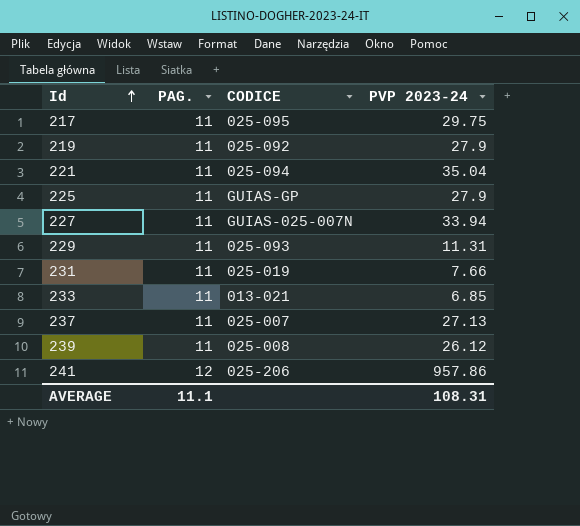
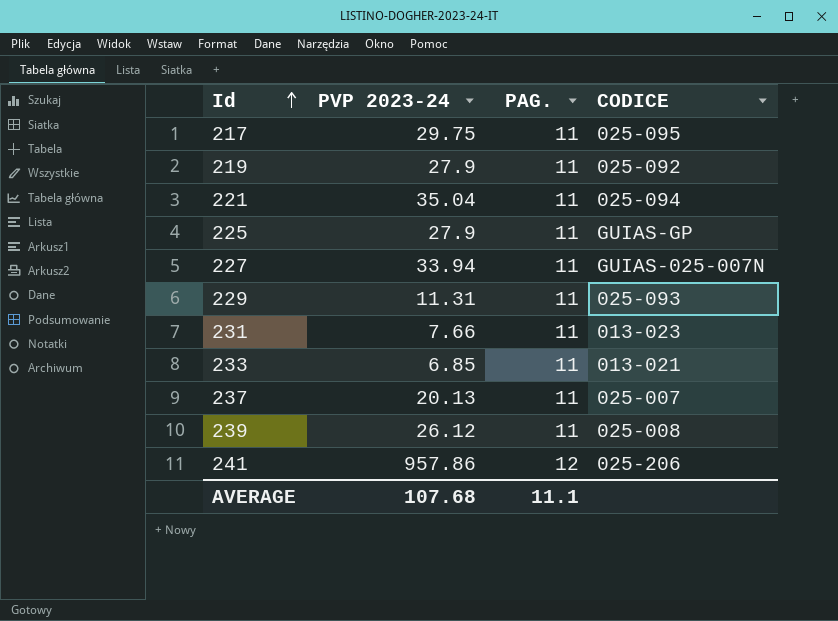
column PVP 2023-24 | position: 4 -> 2
231 | CODICE: 025-019 -> 013-023
237 | PVP 2023-24: 27.13 -> 20.13
AVERAGE | PVP 2023-24: 108.31 -> 107.68

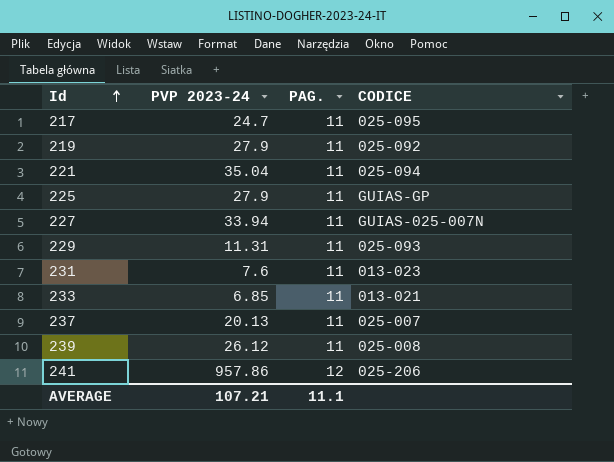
217 | PVP 2023-24: 29.75 -> 24.7
231 | PVP 2023-24: 7.66 -> 7.6
AVERAGE | PVP 2023-24: 107.68 -> 107.21

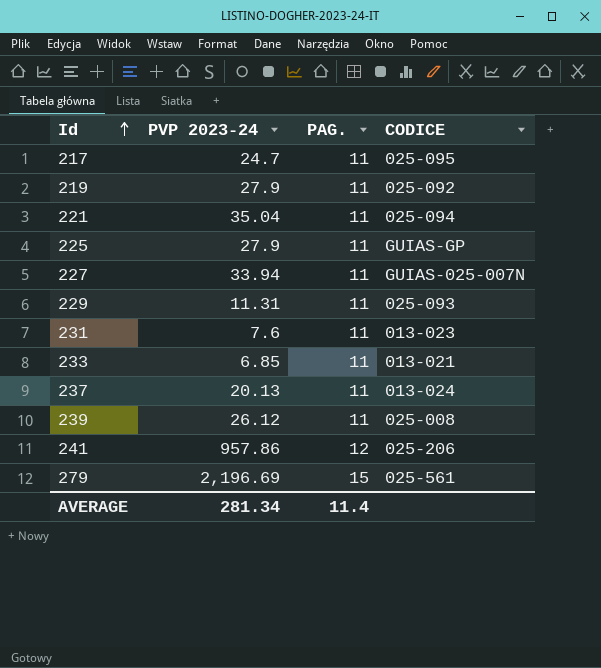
237 | CODICE: 025-007 -> 013-024
row 279: none -> 2,196.69 | 15 | 025-561
AVERAGE | PVP 2023-24: 107.21 -> 281.34
AVERAGE | PAG.: 11.1 -> 11.4

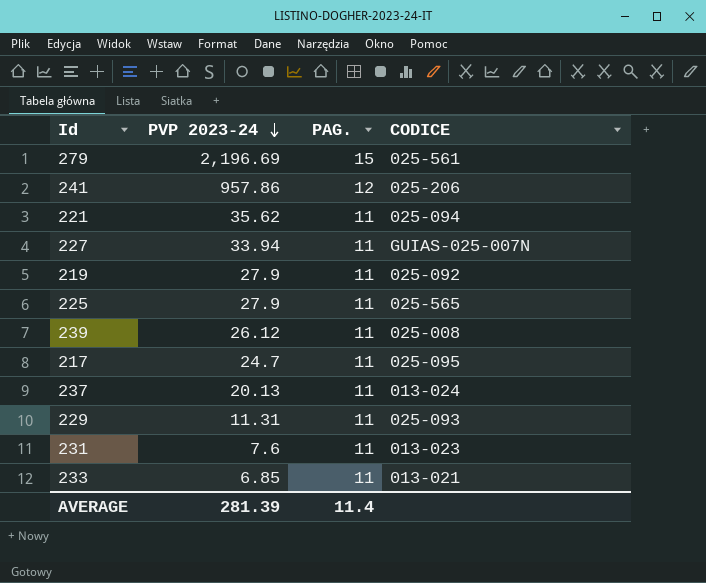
row order: Id ascending -> PVP 2023-24 descending
221 | PVP 2023-24: 35.04 -> 35.62
225 | CODICE: GUIAS-GP -> 025-565
AVERAGE | PVP 2023-24: 281.34 -> 281.39

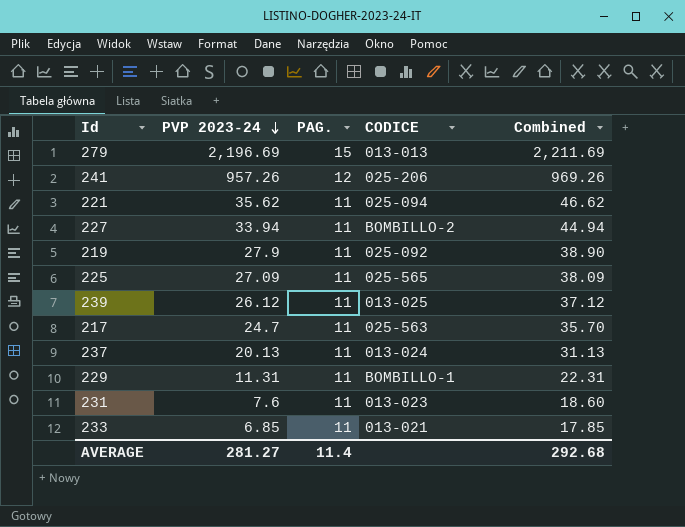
column Combined | formula: none -> [PVP 2023-24] + [PAG.]
279 | CODICE: 025-561 -> 013-013
241 | PVP 2023-24: 957.86 -> 957.26
227 | CODICE: GUIAS-025-007N -> BOMBILLO-2
225 | PVP 2023-24: 27.9 -> 27.09
239 | CODICE: 025-008 -> 013-025
217 | CODICE: 025-095 -> 025-563
229 | CODICE: 025-093 -> BOMBILLO-1
AVERAGE | PVP 2023-24: 281.39 -> 281.27

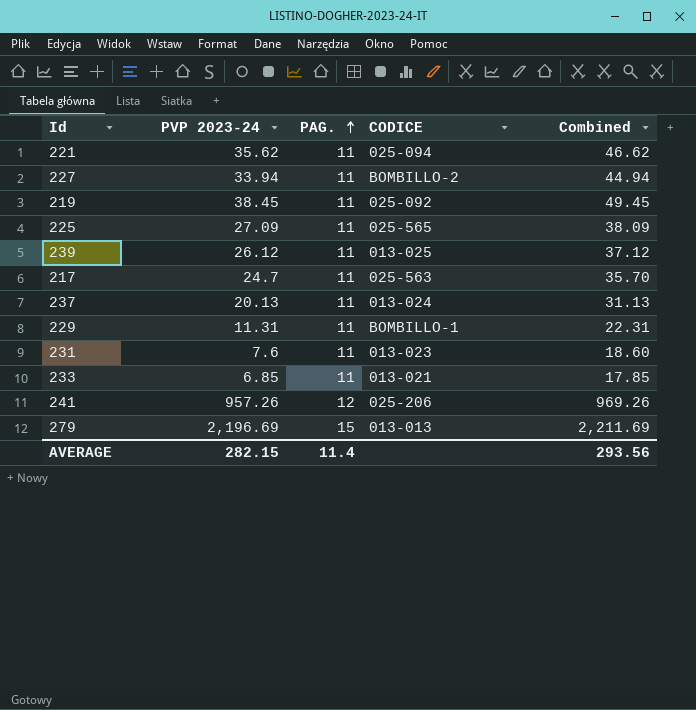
row order: PVP 2023-24 descending -> PAG. ascending
219 | PVP 2023-24: 27.9 -> 38.45
219 | Combined: 38.90 -> 49.45
AVERAGE | PVP 2023-24: 281.27 -> 282.15
AVERAGE | Combined: 292.68 -> 293.56

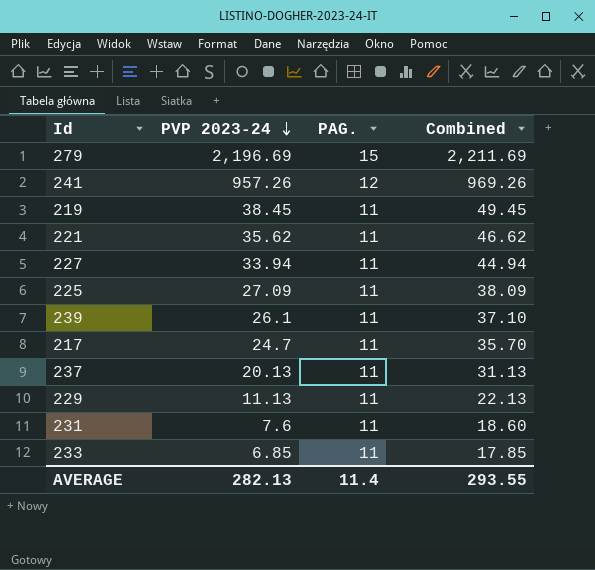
row order: PAG. ascending -> PVP 2023-24 descending
column CODICE | position: 4 -> none
239 | PVP 2023-24: 26.12 -> 26.1
239 | Combined: 37.12 -> 37.10
229 | PVP 2023-24: 11.31 -> 11.13
229 | Combined: 22.31 -> 22.13
AVERAGE | PVP 2023-24: 282.15 -> 282.13
AVERAGE | Combined: 293.56 -> 293.55

